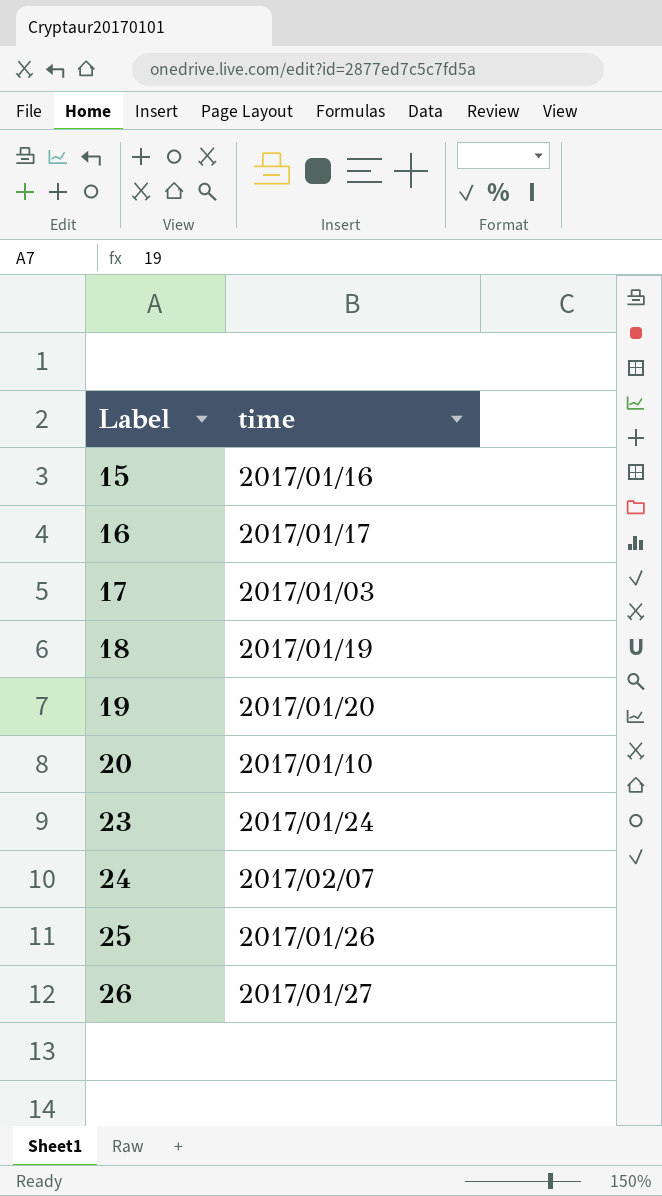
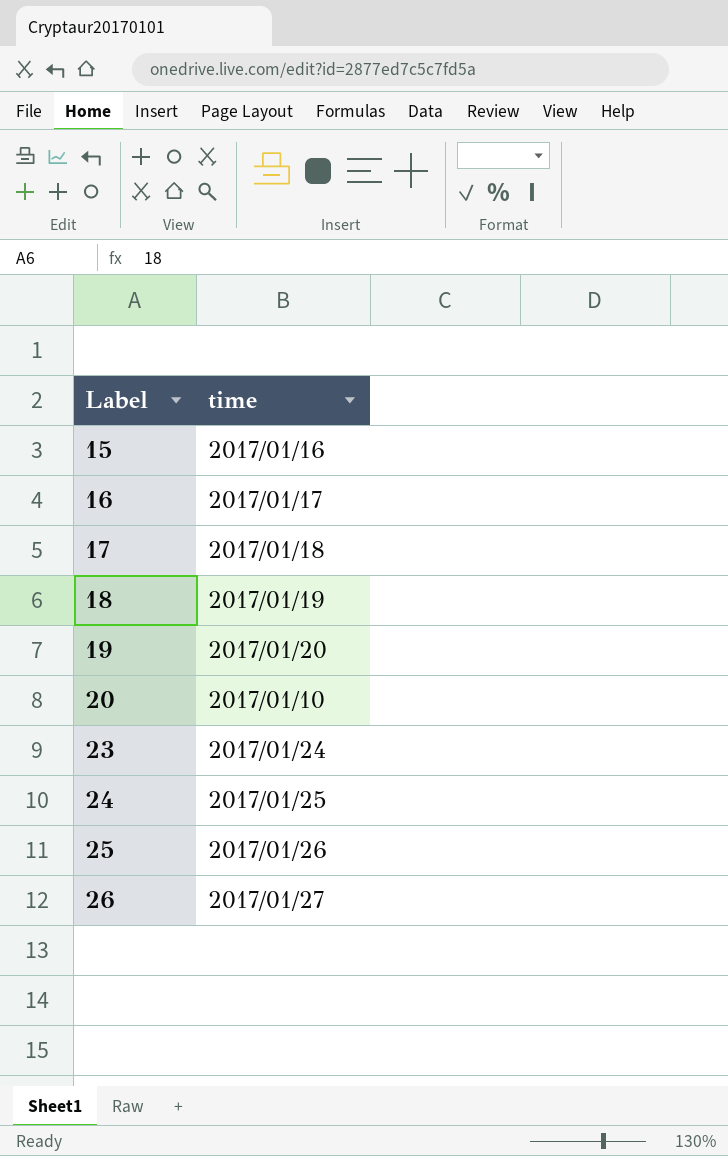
17 | time: 2017/01/03 -> 2017/01/18
24 | time: 2017/02/07 -> 2017/01/25

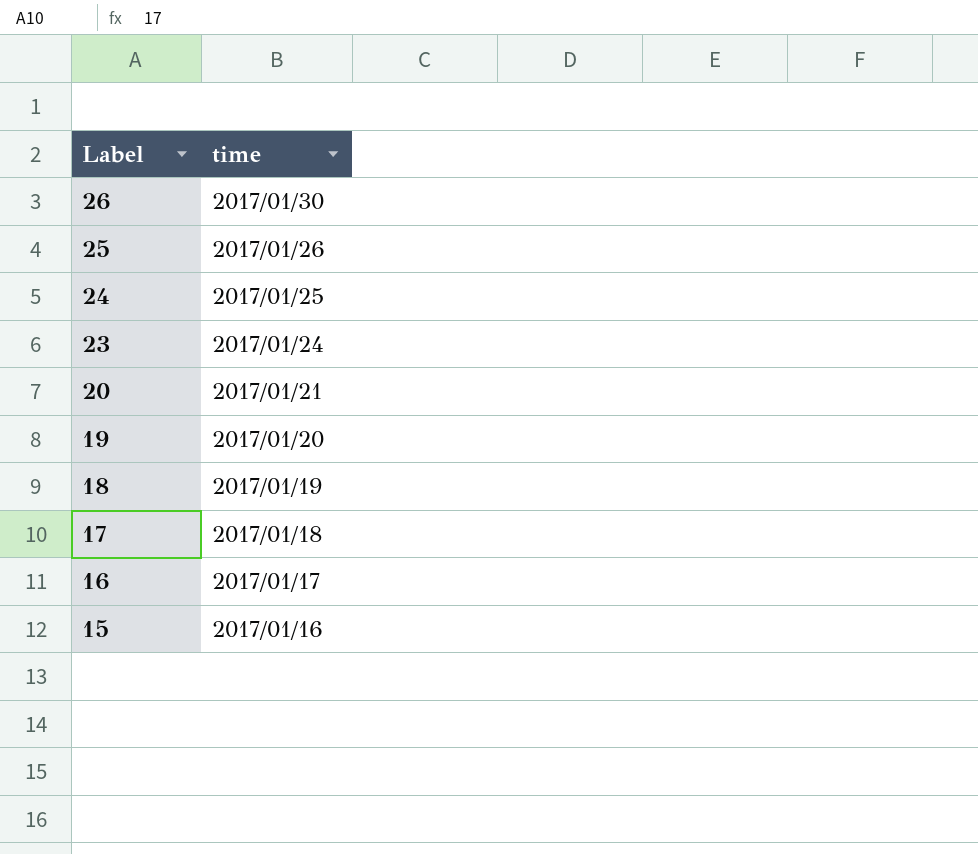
row order: Label ascending -> Label descending
26 | time: 2017/01/27 -> 2017/01/30
20 | time: 2017/01/10 -> 2017/01/21

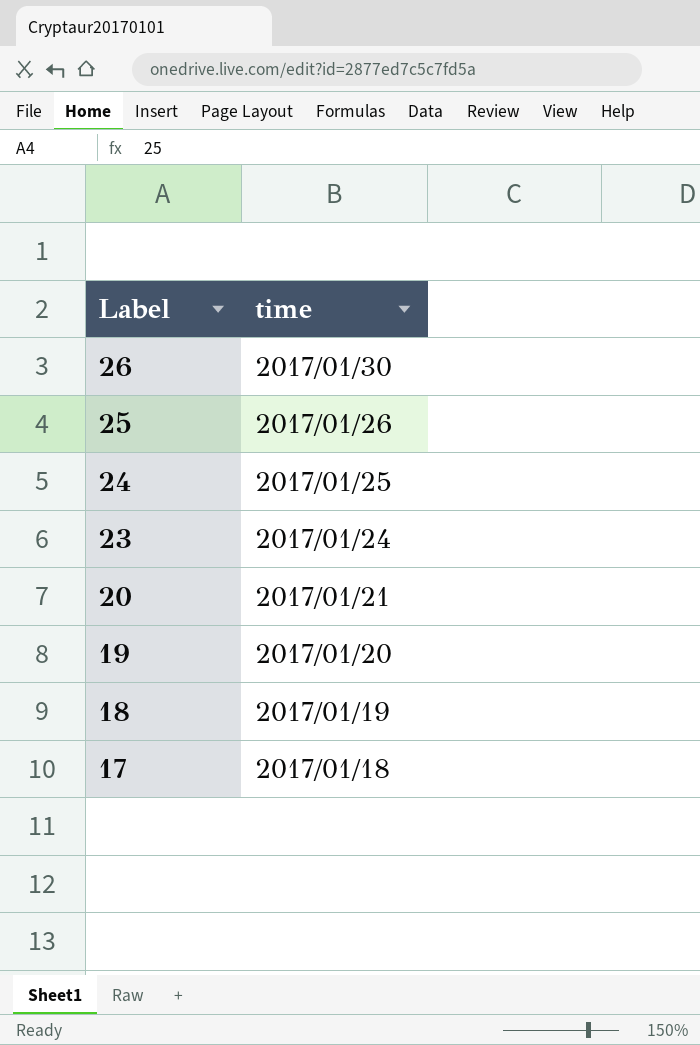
row 16: 2017/01/17 -> none
row 15: 2017/01/16 -> none

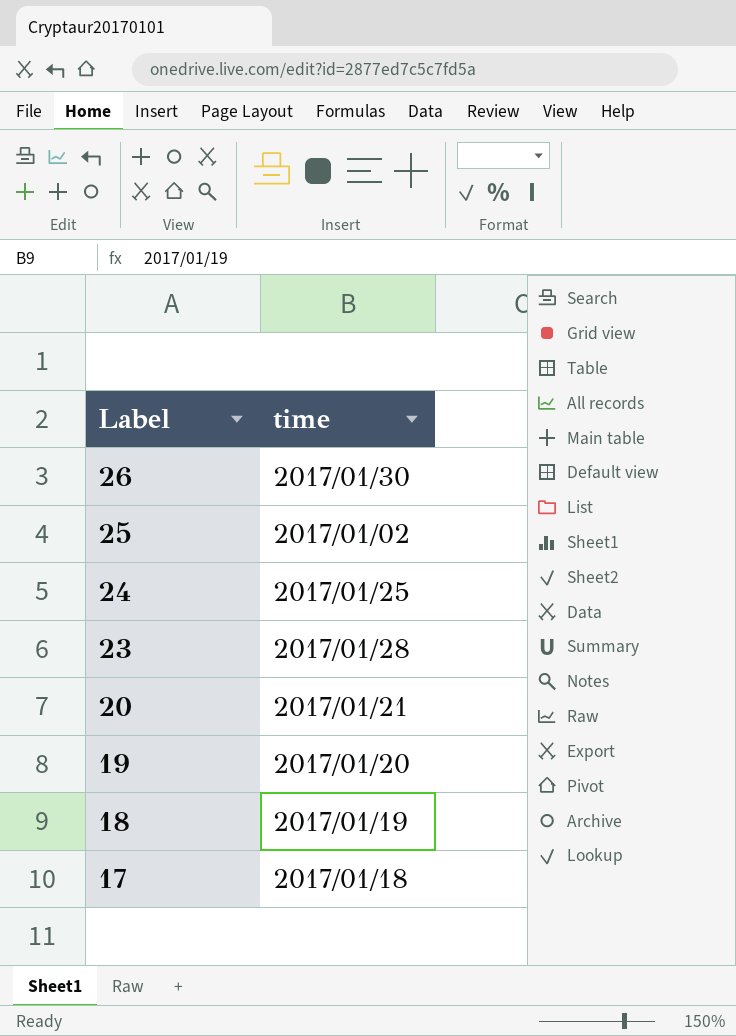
25 | time: 2017/01/26 -> 2017/01/02
23 | time: 2017/01/24 -> 2017/01/28

